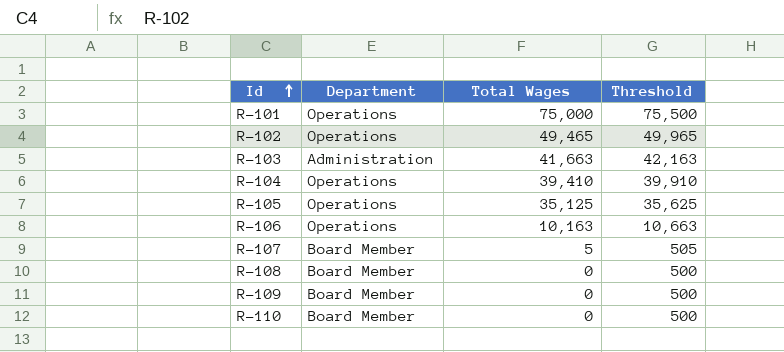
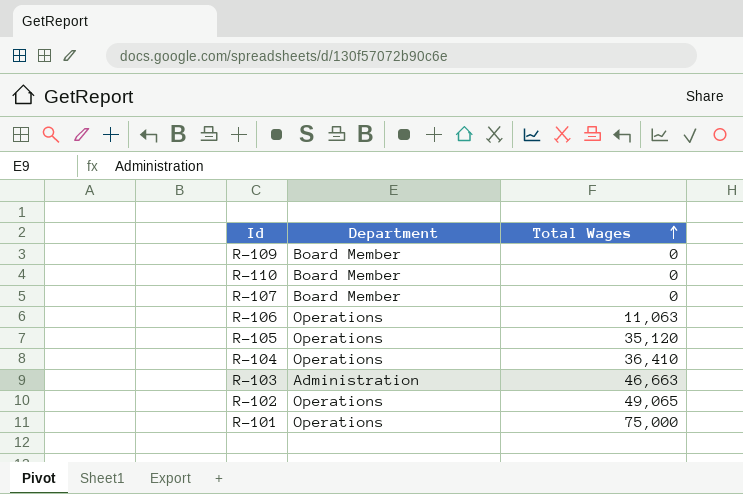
row order: Id ascending -> Total Wages ascending
column Threshold | formula: [Total Wages] + 500 -> none
row R-108: Board Member | 0 | 500 -> none
R-107 | Total Wages: 5 -> 0
R-106 | Total Wages: 10,163 -> 11,063
R-105 | Total Wages: 35,125 -> 35,120
R-104 | Total Wages: 39,410 -> 36,410
R-103 | Total Wages: 41,663 -> 46,663
R-102 | Total Wages: 49,465 -> 49,065

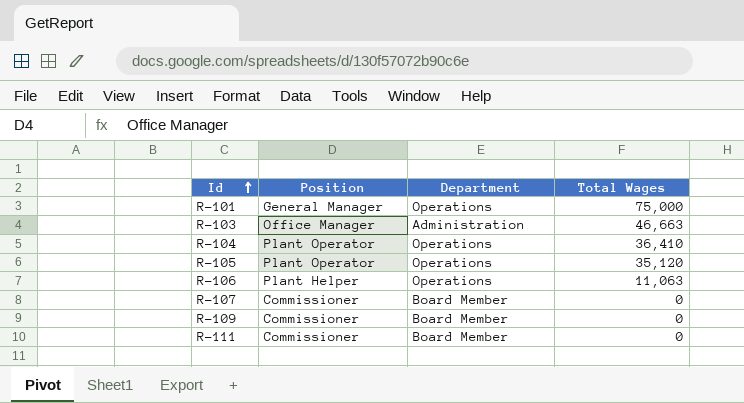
row order: Total Wages ascending -> Id ascending
column Position | position: none -> 2
row R-110: Board Member | 0 -> none
row R-102: Operations | 49,065 -> none
row R-111: none -> Commissioner | Board Member | 0

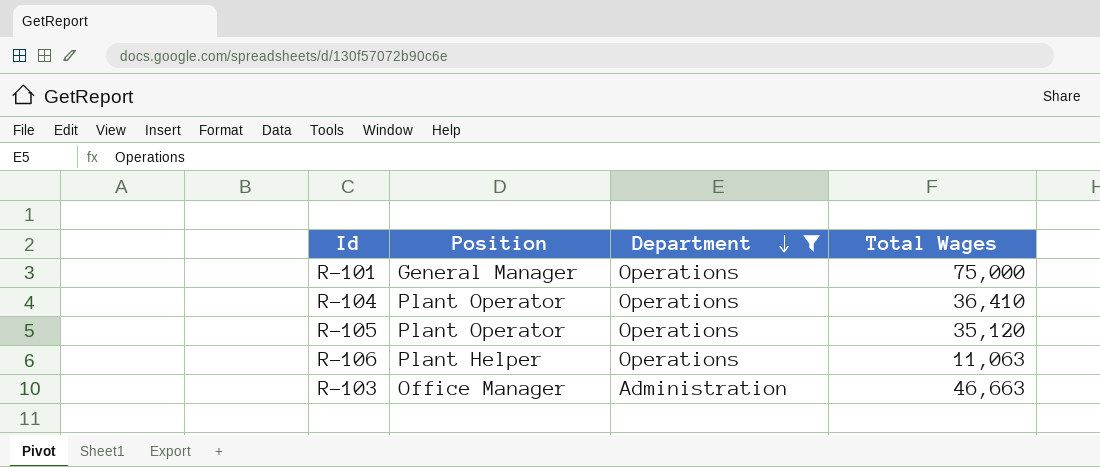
filter: none -> Department != Board Member
row order: Id ascending -> Department descending

